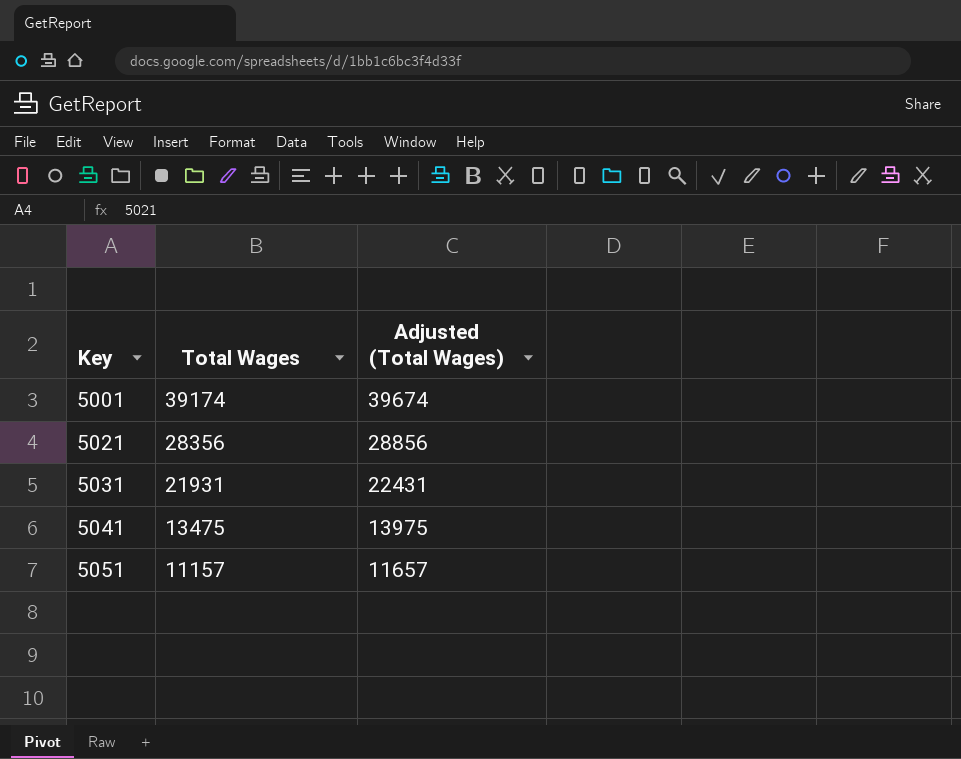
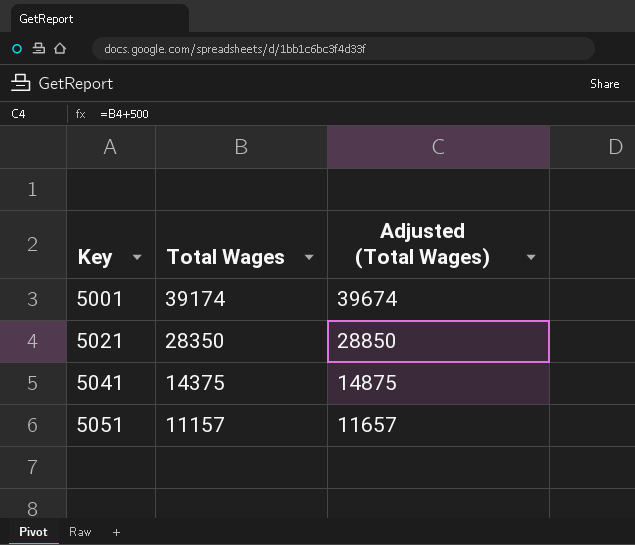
row 5031: 21931 | 22431 -> none
5021 | Total Wages: 28356 -> 28350
5021 | Adjusted (Total Wages): 28856 -> 28850
5041 | Total Wages: 13475 -> 14375
5041 | Adjusted (Total Wages): 13975 -> 14875

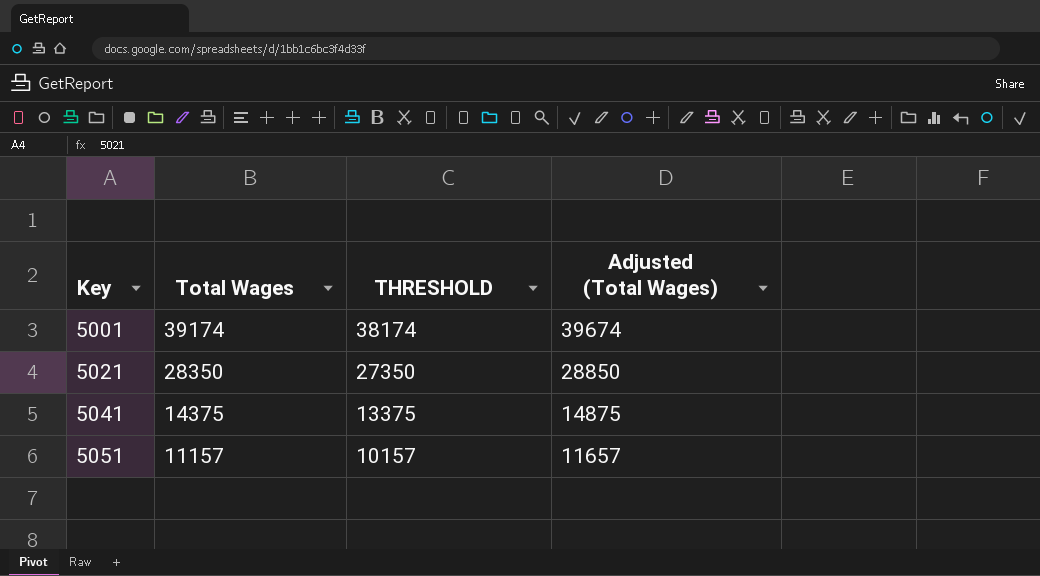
column THRESHOLD | formula: none -> [Total Wages] - 1000

